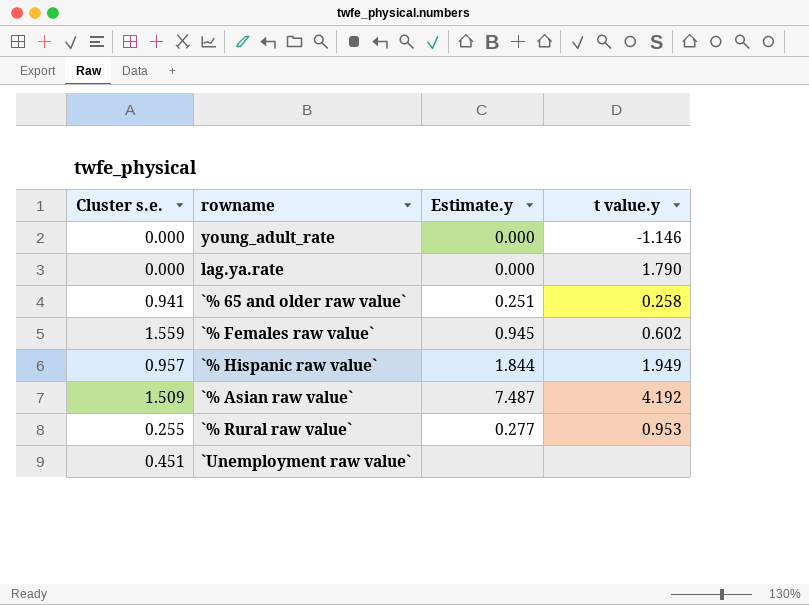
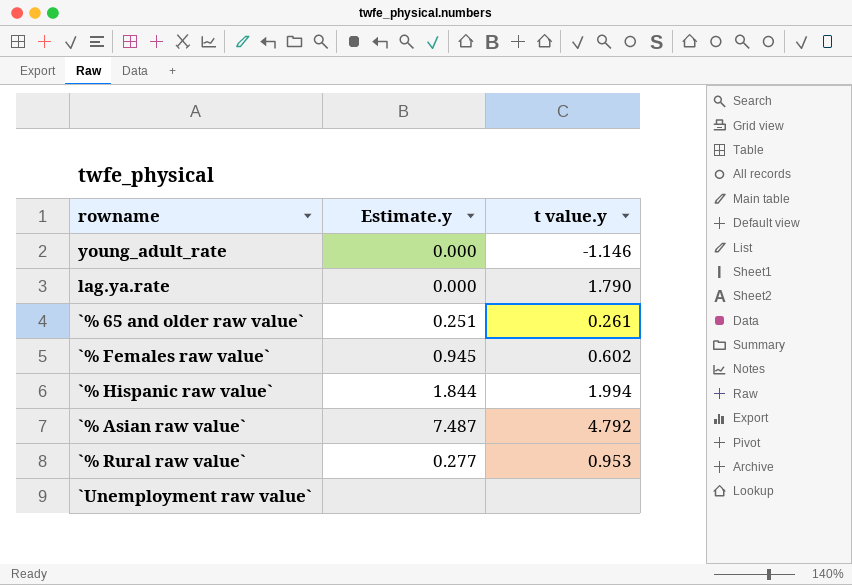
column Cluster s.e. | position: 1 -> none
`% 65 and older raw value` | t value.y: 0.258 -> 0.261
`% Hispanic raw value` | t value.y: 1.949 -> 1.994
`% Asian raw value` | t value.y: 4.192 -> 4.792

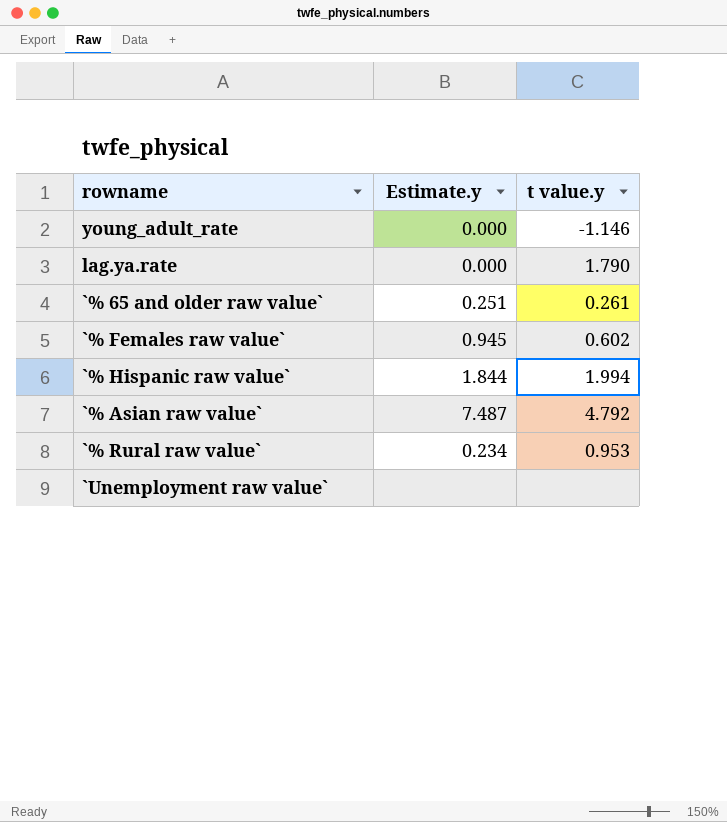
`% Rural raw value` | Estimate.y: 0.277 -> 0.234

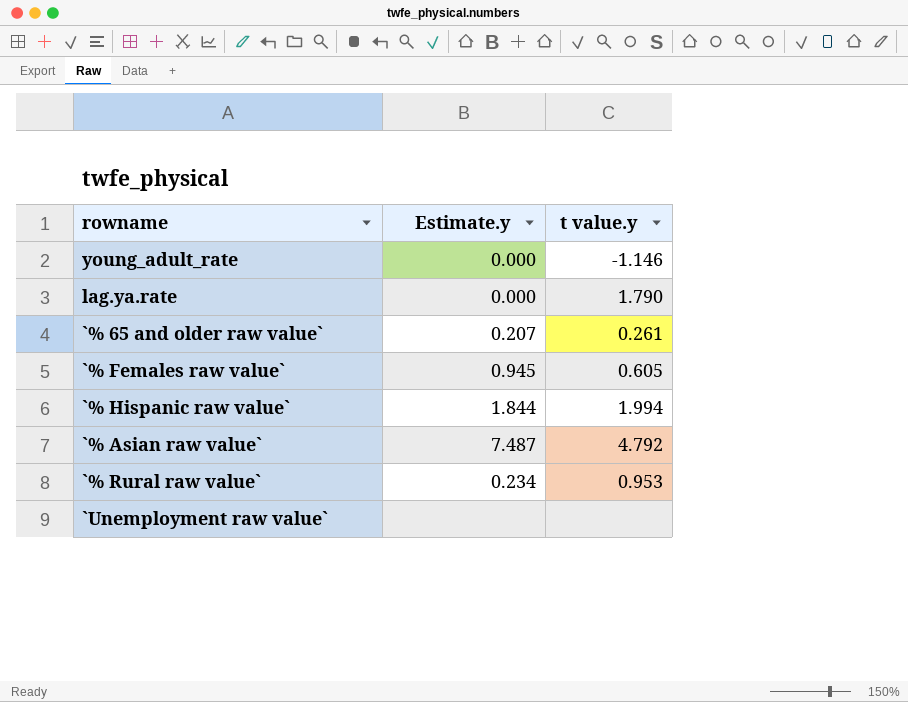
`% 65 and older raw value` | Estimate.y: 0.251 -> 0.207
`% Females raw value` | t value.y: 0.602 -> 0.605

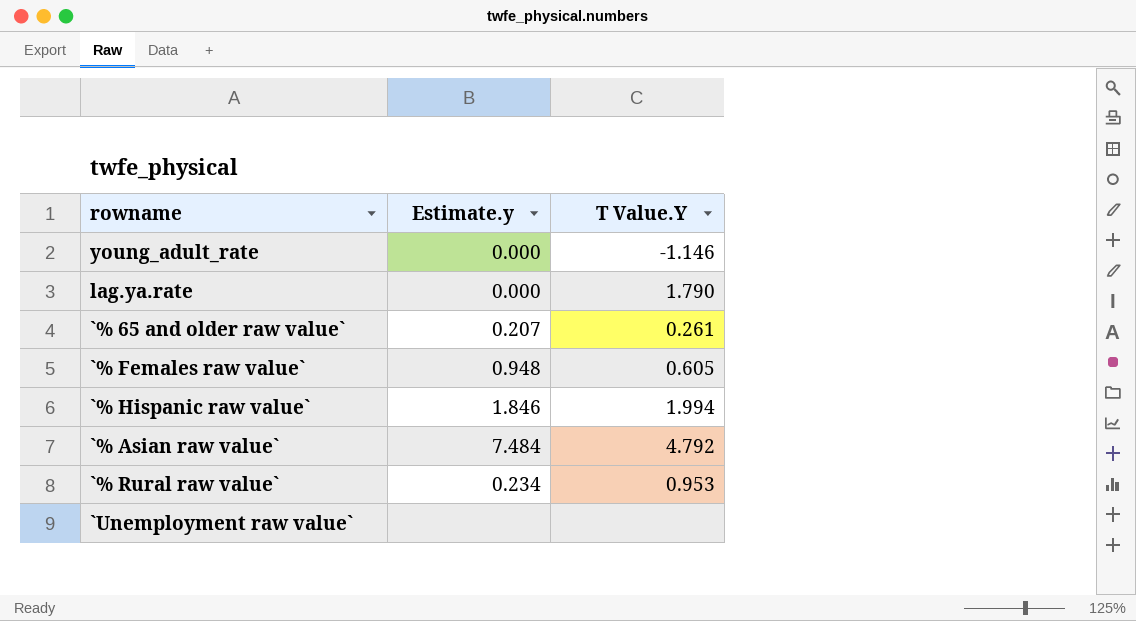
column name: t value.y -> T Value.Y
`% Females raw value` | Estimate.y: 0.945 -> 0.948
`% Hispanic raw value` | Estimate.y: 1.844 -> 1.846
`% Asian raw value` | Estimate.y: 7.487 -> 7.484

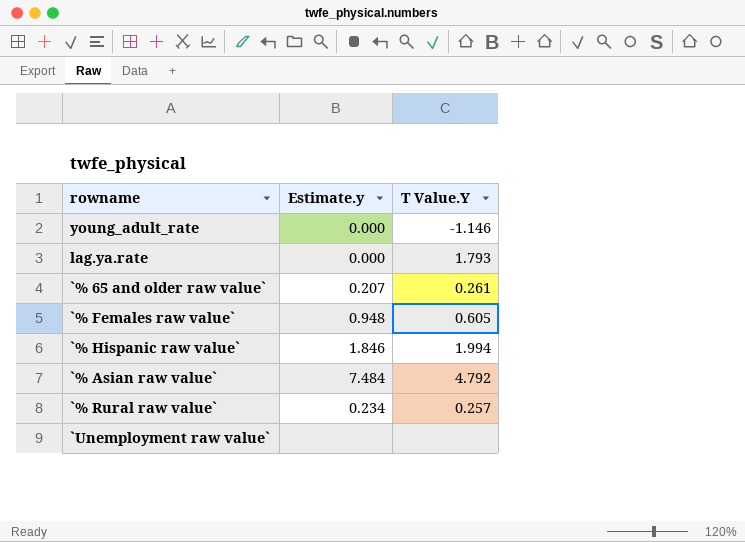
lag.ya.rate | T Value.Y: 1.790 -> 1.793
`% Rural raw value` | T Value.Y: 0.953 -> 0.257

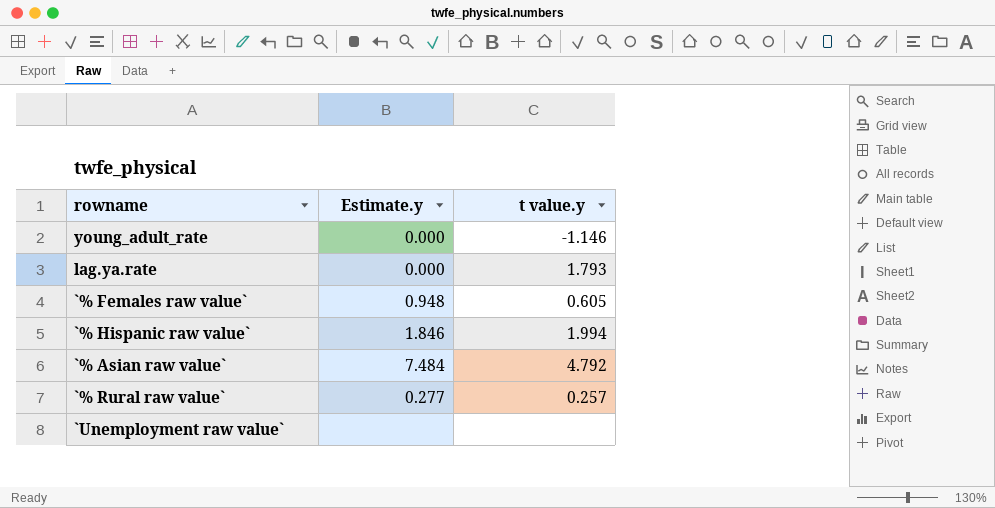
column name: T Value.Y -> t value.y
row `% 65 and older raw value`: 0.207 | 0.261 -> none
`% Rural raw value` | Estimate.y: 0.234 -> 0.277

